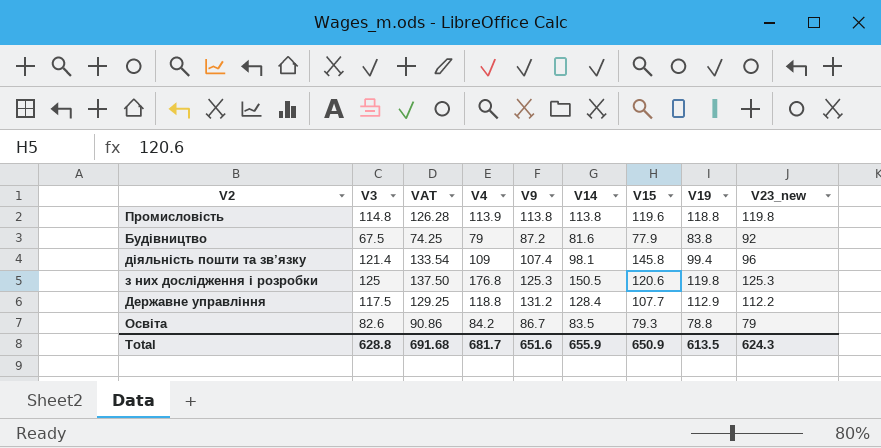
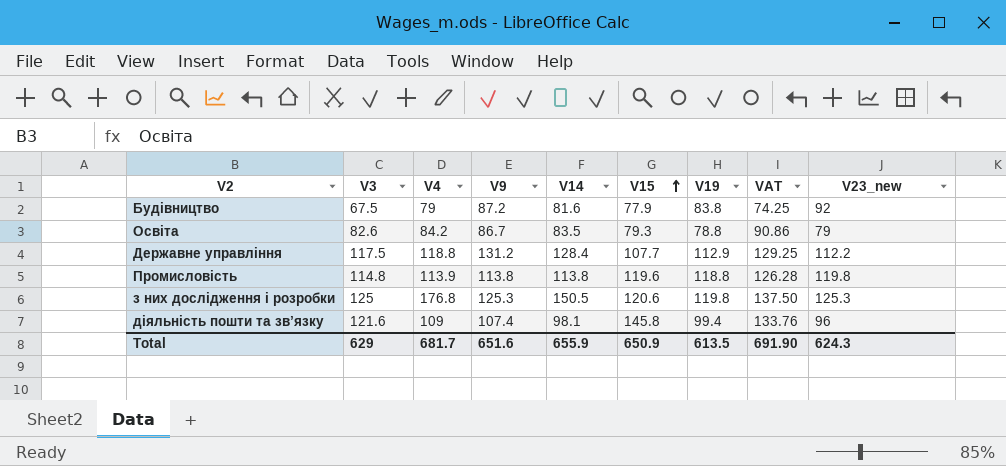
row order: none -> V15 ascending
column VAT | position: 3 -> 8
діяльність пошти та зв’язку | V3: 121.4 -> 121.6
діяльність пошти та зв’язку | VAT: 133.54 -> 133.76
Total | V3: 628.8 -> 629
Total | VAT: 691.68 -> 691.90

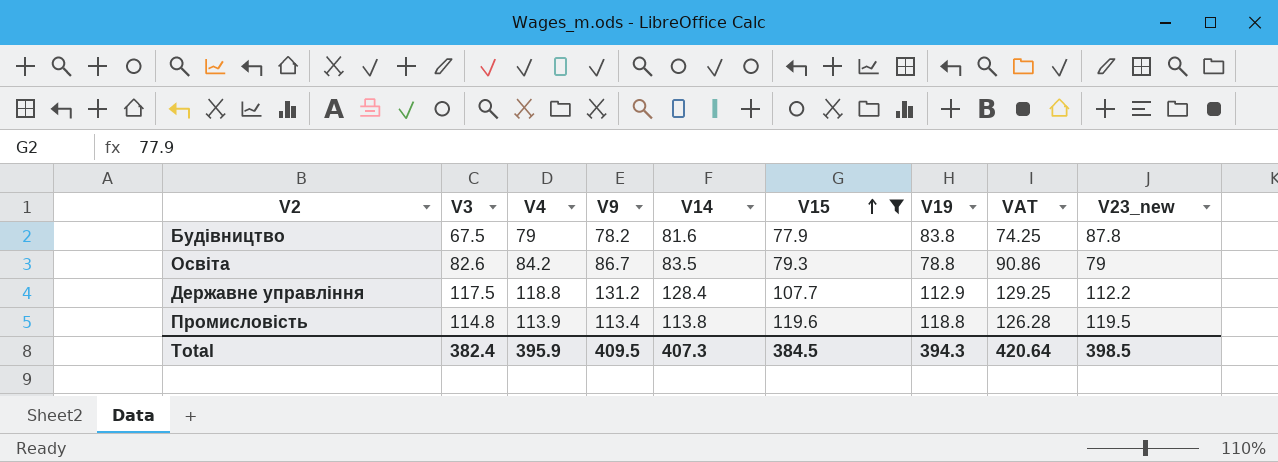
filter: none -> V15 <= 119.6
Будівництво | V9: 87.2 -> 78.2
Будівництво | V23_new: 92 -> 87.8
Промисловість | V9: 113.8 -> 113.4
Промисловість | V23_new: 119.8 -> 119.5
Total | V3: 629 -> 382.4
Total | V4: 681.7 -> 395.9
Total | V9: 651.6 -> 409.5
Total | V14: 655.9 -> 407.3
Total | V15: 650.9 -> 384.5
Total | V19: 613.5 -> 394.3
Total | VAT: 691.90 -> 420.64
Total | V23_new: 624.3 -> 398.5

